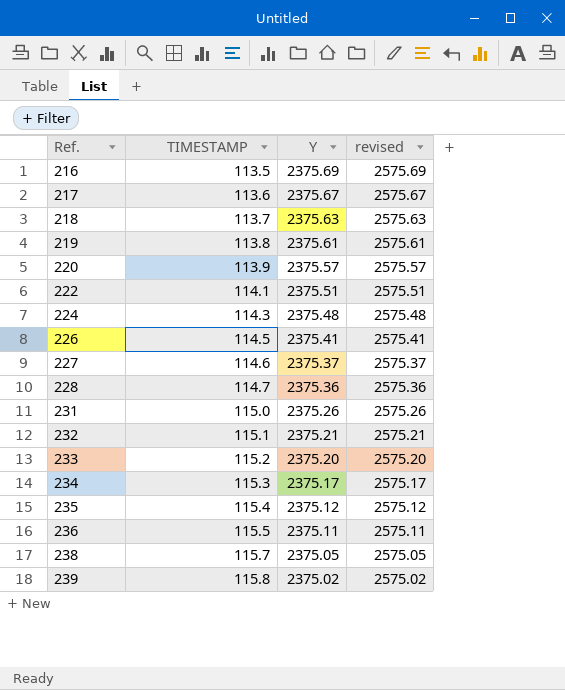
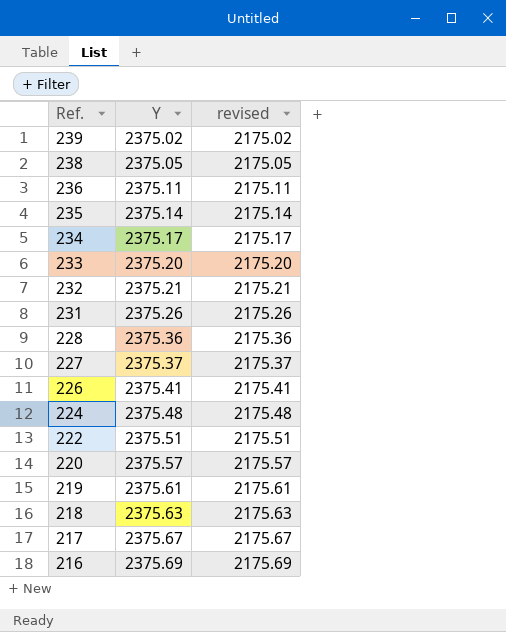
row order: Ref. ascending -> Ref. descending
column TIMESTAMP | position: 2 -> none
column revised | formula: [Y] + 200 -> [Y] - 200
235 | Y: 2375.12 -> 2375.14

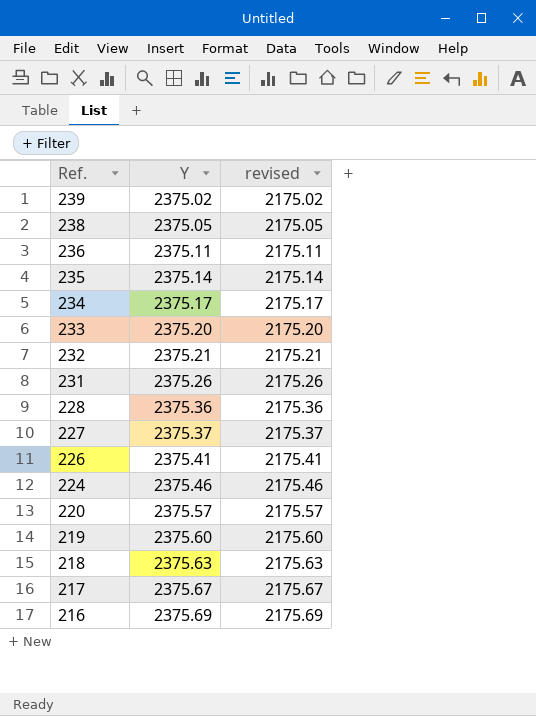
row 222: 2375.51 | 2175.51 -> none
224 | Y: 2375.48 -> 2375.46
224 | revised: 2175.48 -> 2175.46
219 | Y: 2375.61 -> 2375.60
219 | revised: 2175.61 -> 2175.60

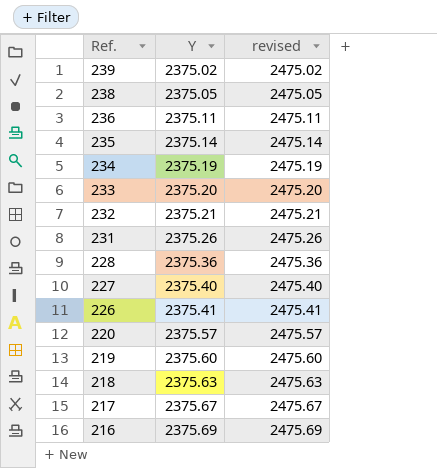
column revised | formula: [Y] - 200 -> [Y] + 100
row 224: 2375.46 | 2175.46 -> none
234 | Y: 2375.17 -> 2375.19
227 | Y: 2375.37 -> 2375.40

